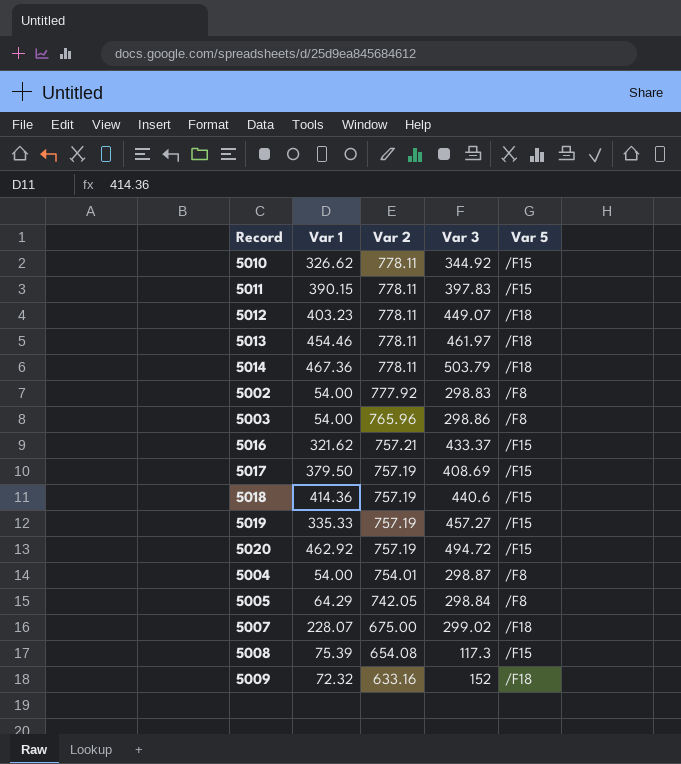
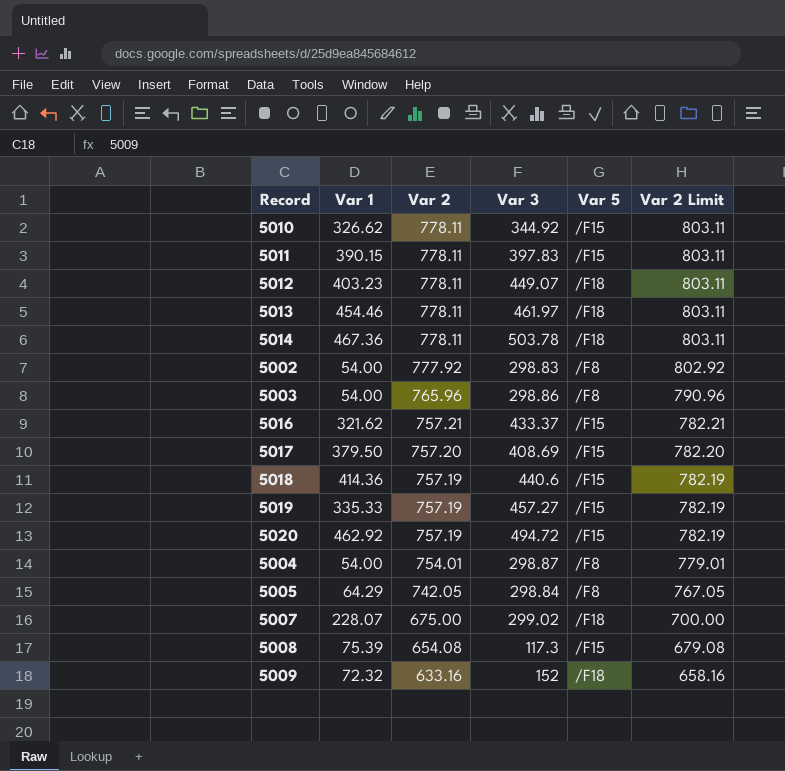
column Var 2 Limit | formula: none -> [Var 2] + 25
5014 | Var 3: 503.79 -> 503.78
5017 | Var 2: 757.19 -> 757.20

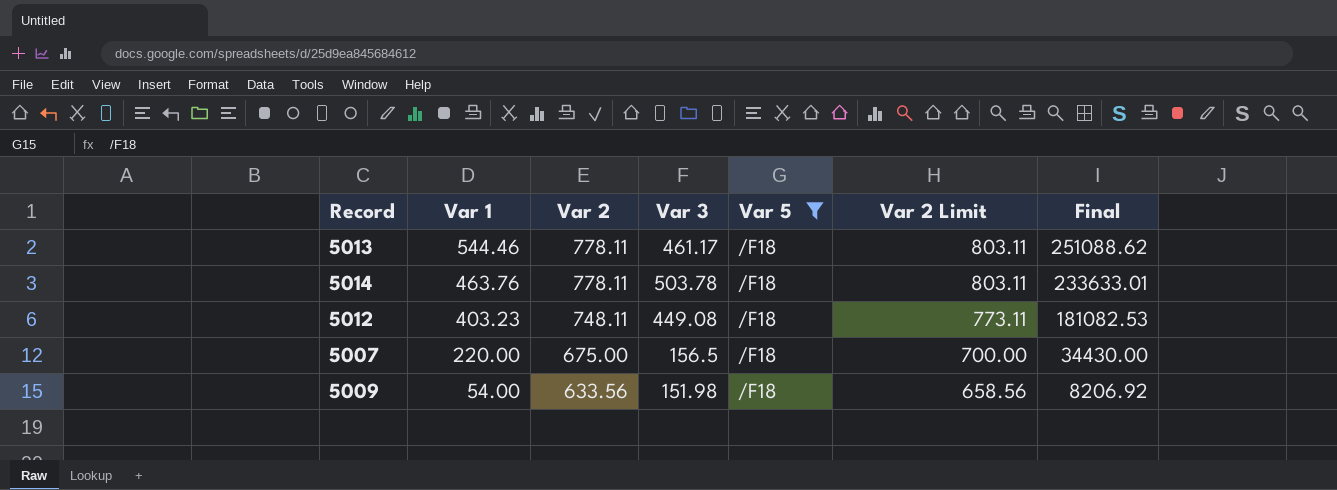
filter: none -> Var 5 = /F18
row order: Var 2 descending -> Var 1 descending
column Final | formula: none -> [Var 1] * [Var 3]
5013 | Var 1: 454.46 -> 544.46
5013 | Var 3: 461.97 -> 461.17
5014 | Var 1: 467.36 -> 463.76
5012 | Var 2: 778.11 -> 748.11
5012 | Var 3: 449.07 -> 449.08
5012 | Var 2 Limit: 803.11 -> 773.11
5007 | Var 1: 228.07 -> 220.00
5007 | Var 3: 299.02 -> 156.5
5009 | Var 1: 72.32 -> 54.00
5009 | Var 2: 633.16 -> 633.56
5009 | Var 3: 152 -> 151.98
5009 | Var 2 Limit: 658.16 -> 658.56

